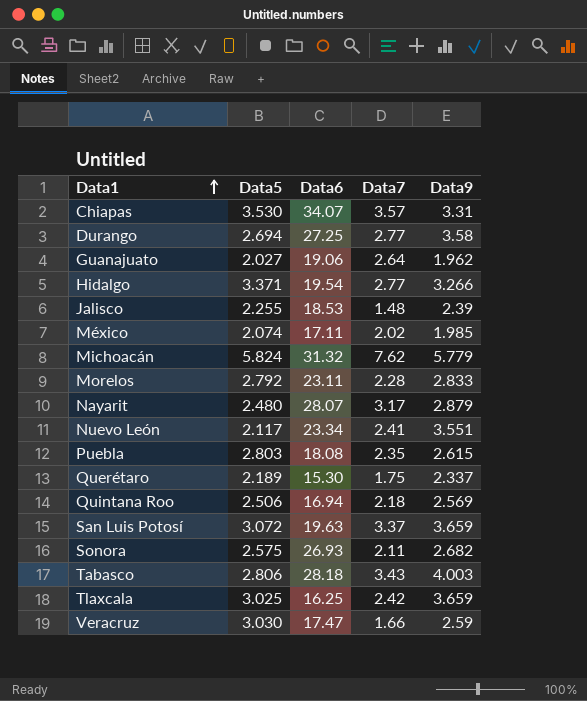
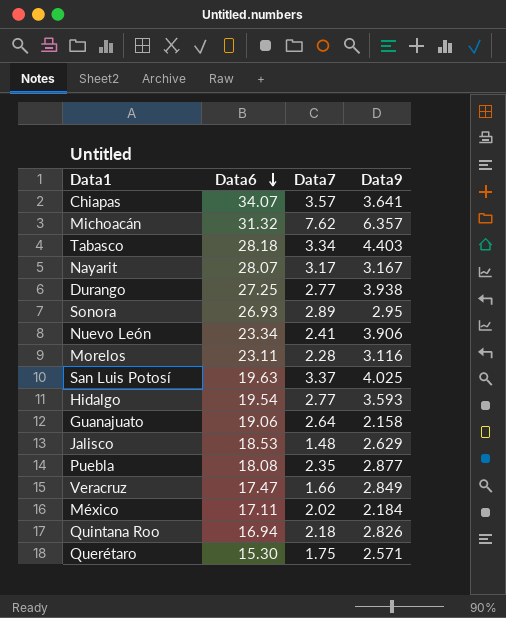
row order: Data1 ascending -> Data6 descending
column Data5 | position: 2 -> none
row Tlaxcala: 3.025 | 16.25 | 2.42 | 3.659 -> none
Chiapas | Data9: 3.31 -> 3.641
Michoacán | Data9: 5.779 -> 6.357
Tabasco | Data7: 3.43 -> 3.34
Tabasco | Data9: 4.003 -> 4.403
Nayarit | Data9: 2.879 -> 3.167
Durango | Data9: 3.58 -> 3.938
Sonora | Data7: 2.11 -> 2.89
Sonora | Data9: 2.682 -> 2.95
Nuevo León | Data9: 3.551 -> 3.906
Morelos | Data9: 2.833 -> 3.116
San Luis Potosí | Data9: 3.659 -> 4.025
Hidalgo | Data9: 3.266 -> 3.593
Guanajuato | Data9: 1.962 -> 2.158
Jalisco | Data9: 2.39 -> 2.629
Puebla | Data9: 2.615 -> 2.877
Veracruz | Data9: 2.59 -> 2.849
México | Data9: 1.985 -> 2.184
Quintana Roo | Data9: 2.569 -> 2.826
Querétaro | Data9: 2.337 -> 2.571

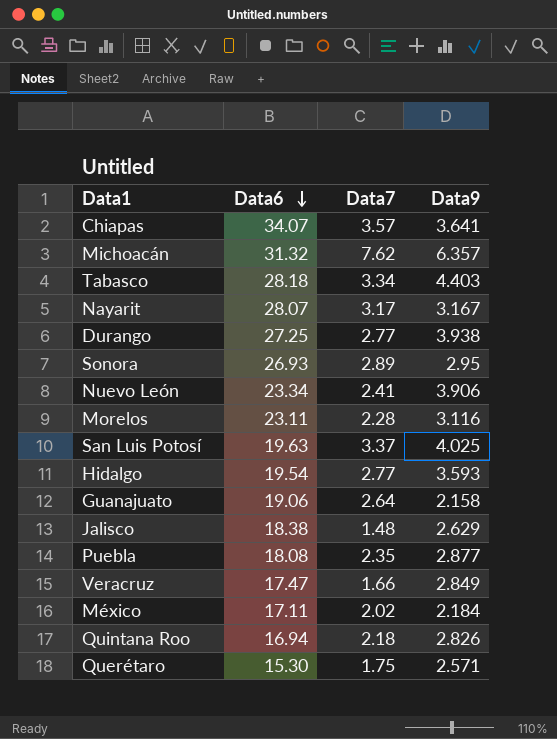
Jalisco | Data6: 18.53 -> 18.38

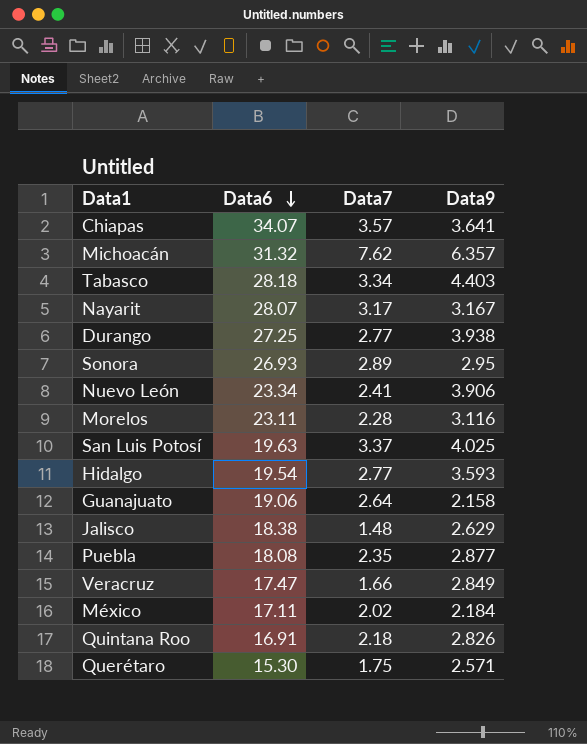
Quintana Roo | Data6: 16.94 -> 16.91

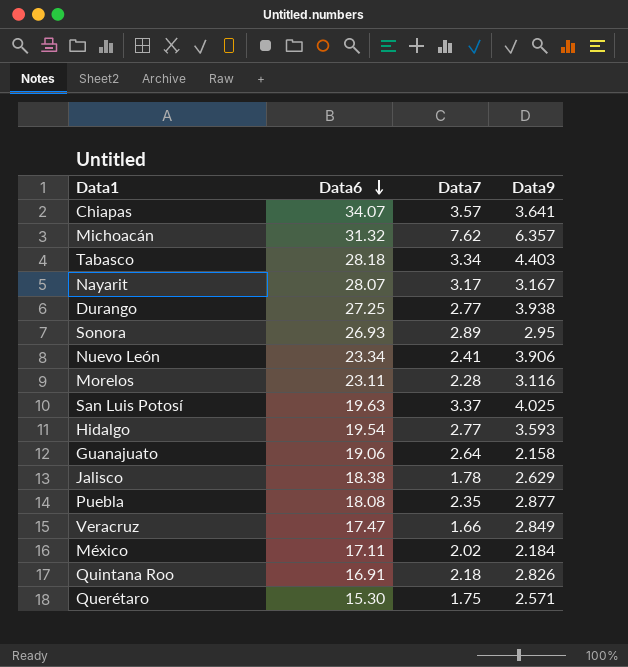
Jalisco | Data7: 1.48 -> 1.78

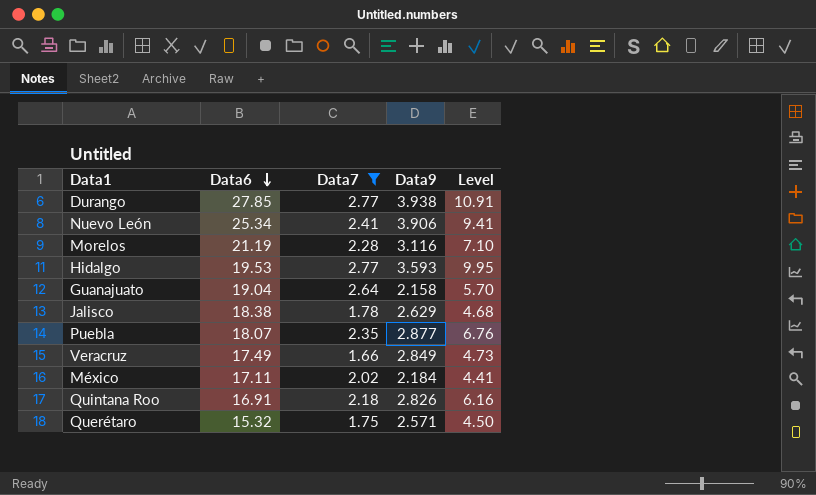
filter: none -> Data7 <= 2.77
column Level | formula: none -> [Data7] * [Data9]
Durango | Data6: 27.25 -> 27.85
Nuevo León | Data6: 23.34 -> 25.34
Morelos | Data6: 23.11 -> 21.19
Hidalgo | Data6: 19.54 -> 19.53
Guanajuato | Data6: 19.06 -> 19.04
Puebla | Data6: 18.08 -> 18.07
Veracruz | Data6: 17.47 -> 17.49
Querétaro | Data6: 15.30 -> 15.32

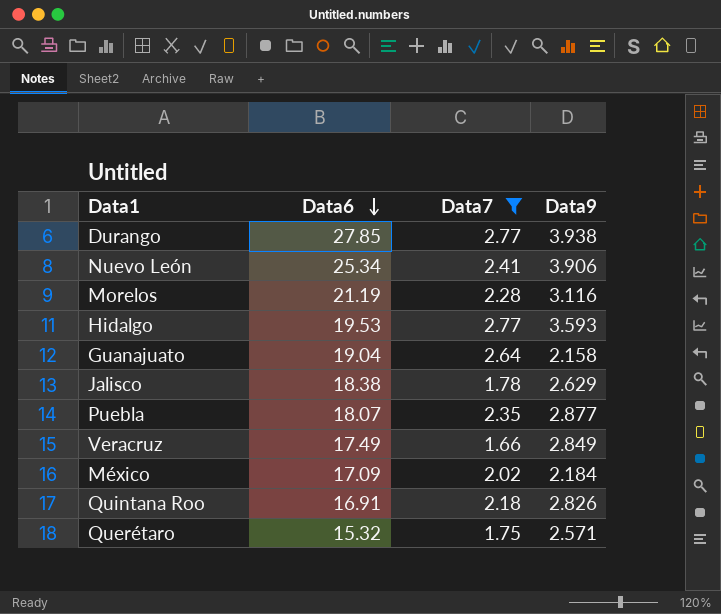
column Level | formula: [Data7] * [Data9] -> none
México | Data6: 17.11 -> 17.09

